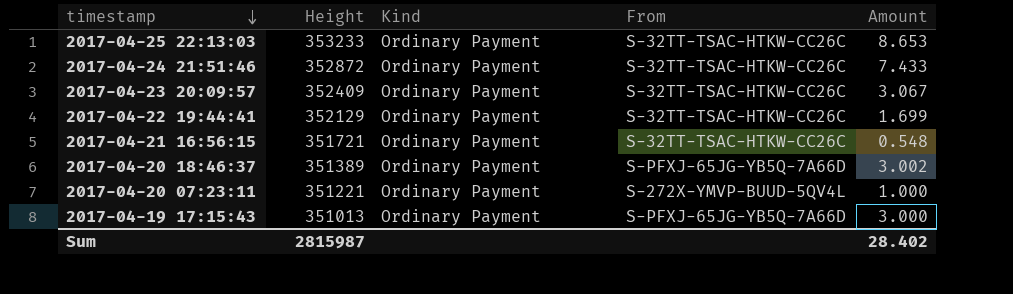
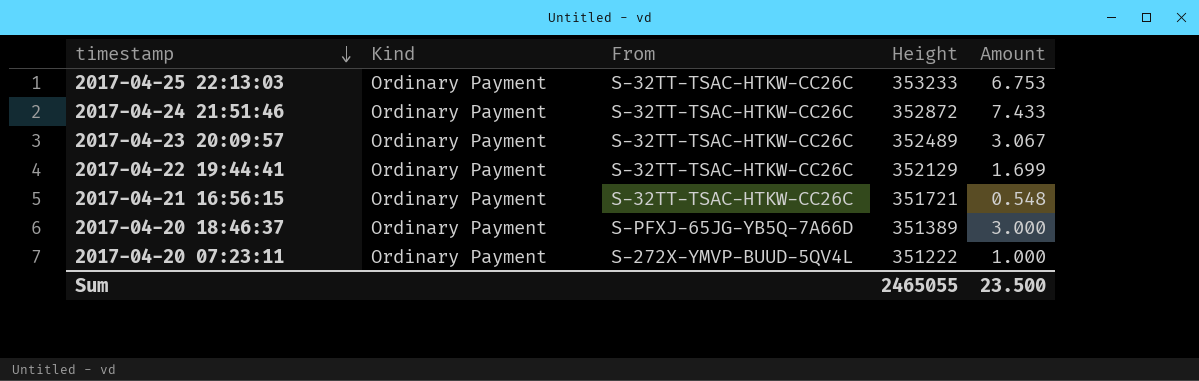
column Height | position: 2 -> 4
row 2017-04-19 17:15:43: 351013 | Ordinary Payment | S-PFXJ-65JG-YB5Q-7A66D | 3.000 -> none
2017-04-25 22:13:03 | Amount: 8.653 -> 6.753
2017-04-23 20:09:57 | Height: 352409 -> 352489
2017-04-20 18:46:37 | Amount: 3.002 -> 3.000
2017-04-20 07:23:11 | Height: 351221 -> 351222
Sum | Height: 2815987 -> 2465055
Sum | Amount: 28.402 -> 23.500

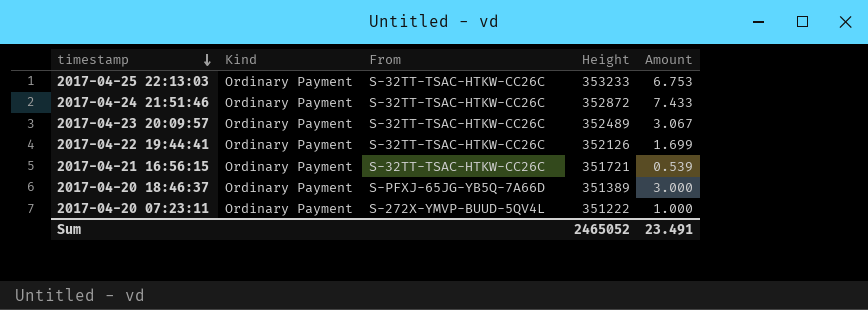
2017-04-22 19:44:41 | Height: 352129 -> 352126
2017-04-21 16:56:15 | Amount: 0.548 -> 0.539
Sum | Height: 2465055 -> 2465052
Sum | Amount: 23.500 -> 23.491

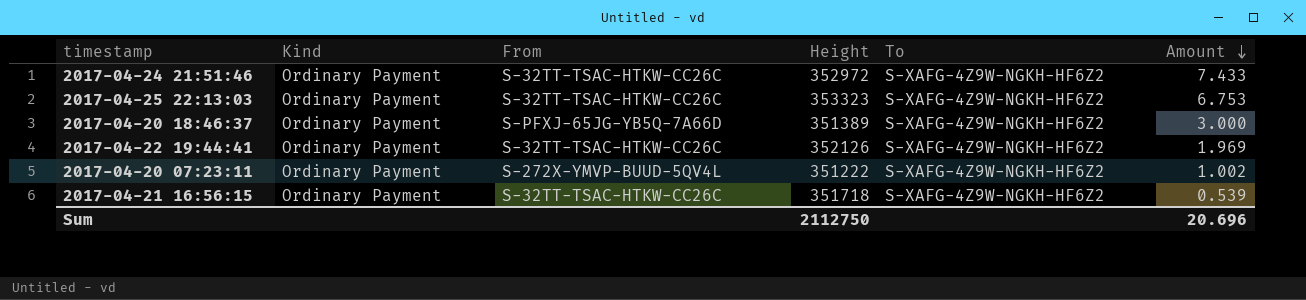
row order: timestamp descending -> Amount descending
column To | position: none -> 5
row 2017-04-23 20:09:57: Ordinary Payment | S-32TT-TSAC-HTKW-CC26C | 352489 | 3.067 -> none
2017-04-24 21:51:46 | Height: 352872 -> 352972
2017-04-25 22:13:03 | Height: 353233 -> 353323
2017-04-22 19:44:41 | Amount: 1.699 -> 1.969
2017-04-20 07:23:11 | Amount: 1.000 -> 1.002
2017-04-21 16:56:15 | Height: 351721 -> 351718
Sum | Height: 2465052 -> 2112750
Sum | Amount: 23.491 -> 20.696

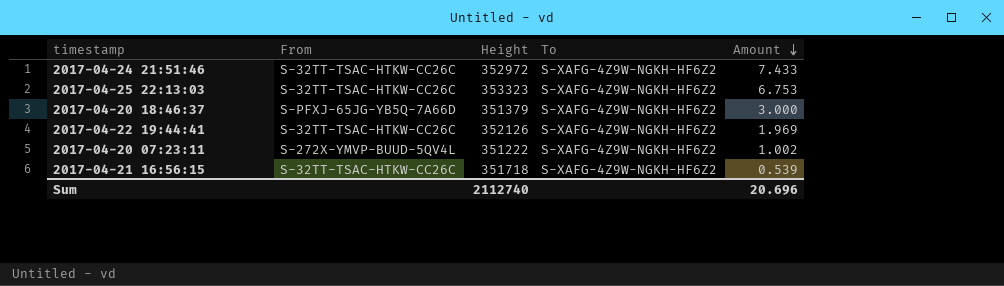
column Kind | position: 2 -> none
2017-04-20 18:46:37 | Height: 351389 -> 351379
Sum | Height: 2112750 -> 2112740

